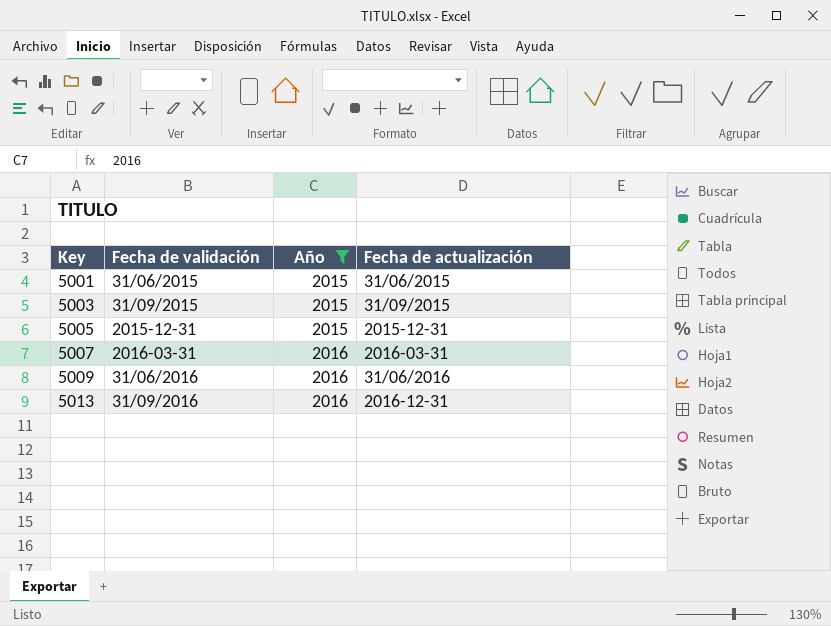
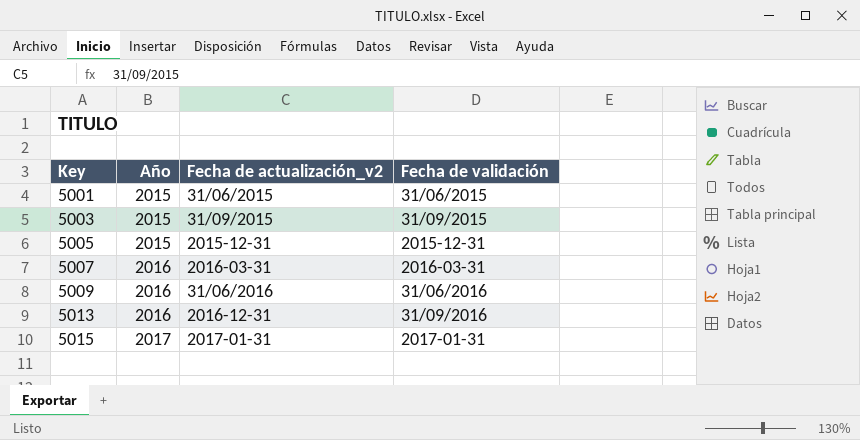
filter: Año != 2017 -> none
column name: Fecha de actualización -> Fecha de actualización_v2
column Fecha de validación | position: 2 -> 4

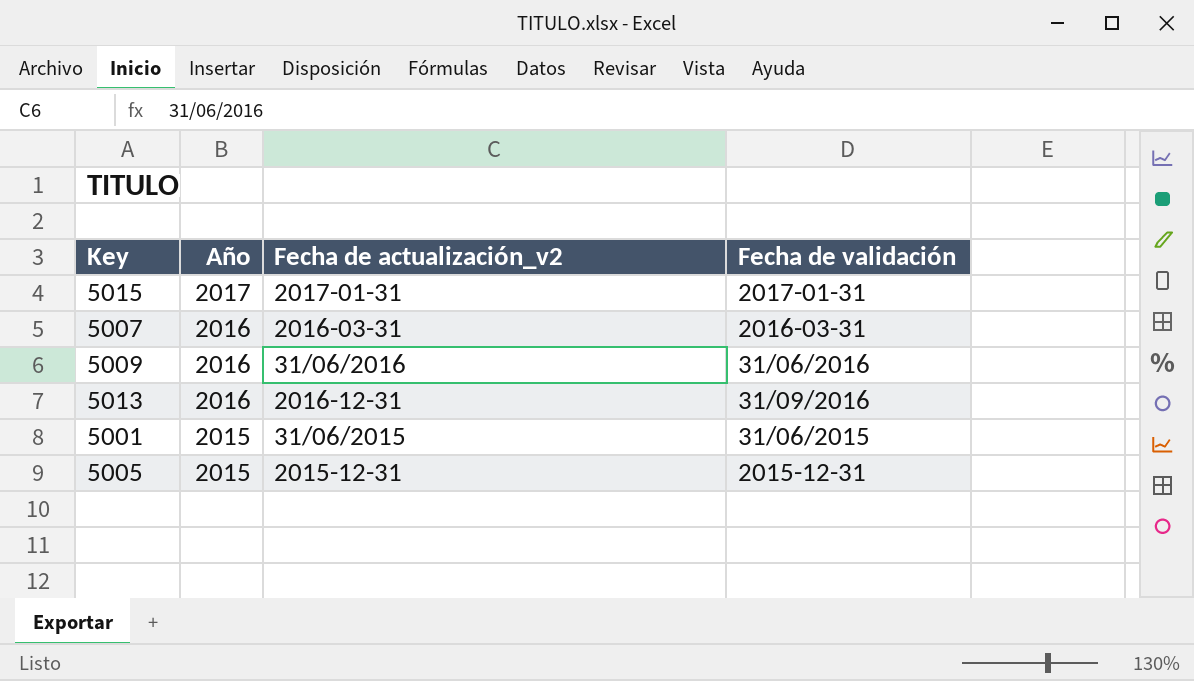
row order: Key ascending -> Año descending
row 5003: 2015 | 31/09/2015 | 31/09/2015 -> none

